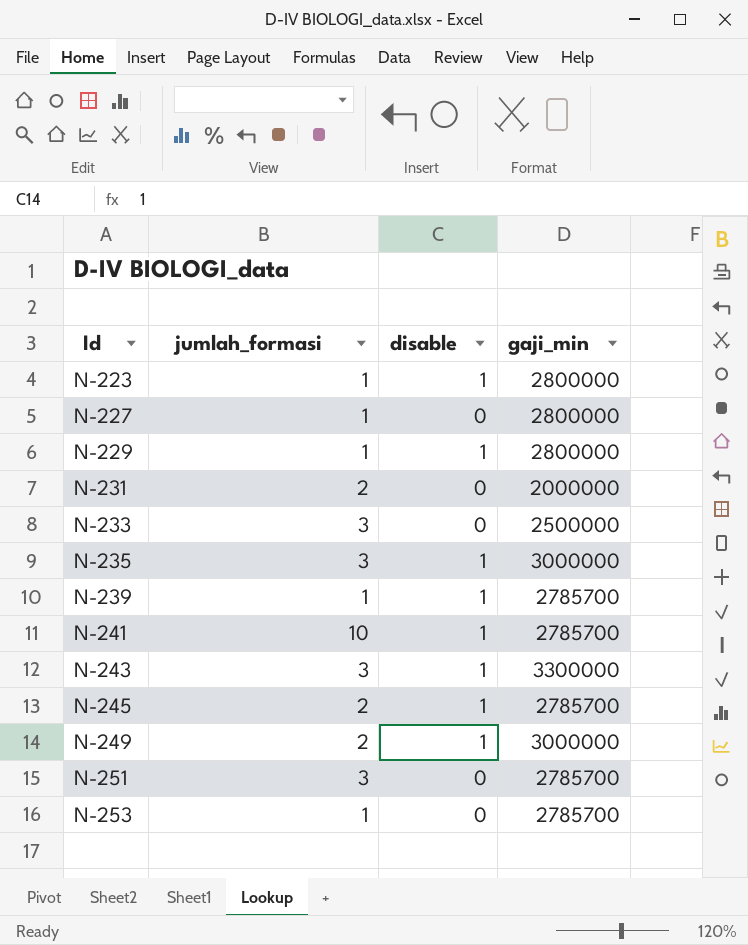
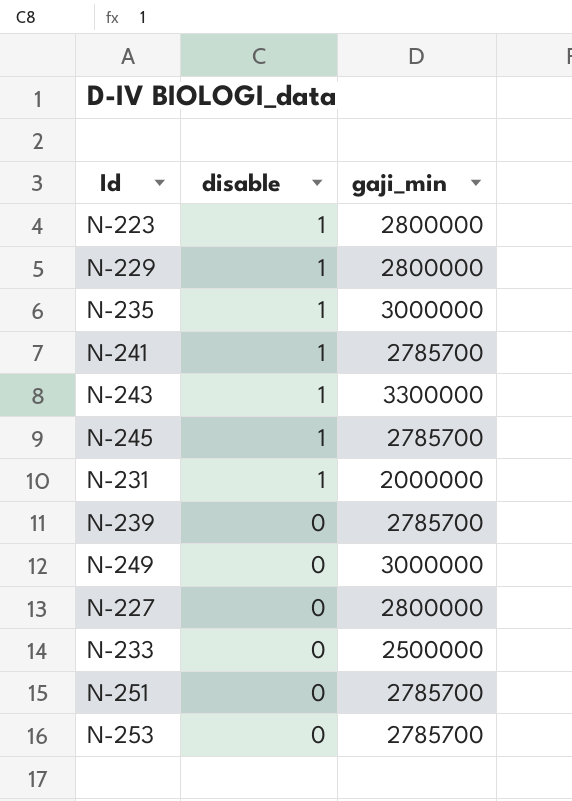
row order: Id ascending -> disable descending
column jumlah_formasi | position: 2 -> none
N-231 | disable: 0 -> 1
N-239 | disable: 1 -> 0
N-249 | disable: 1 -> 0

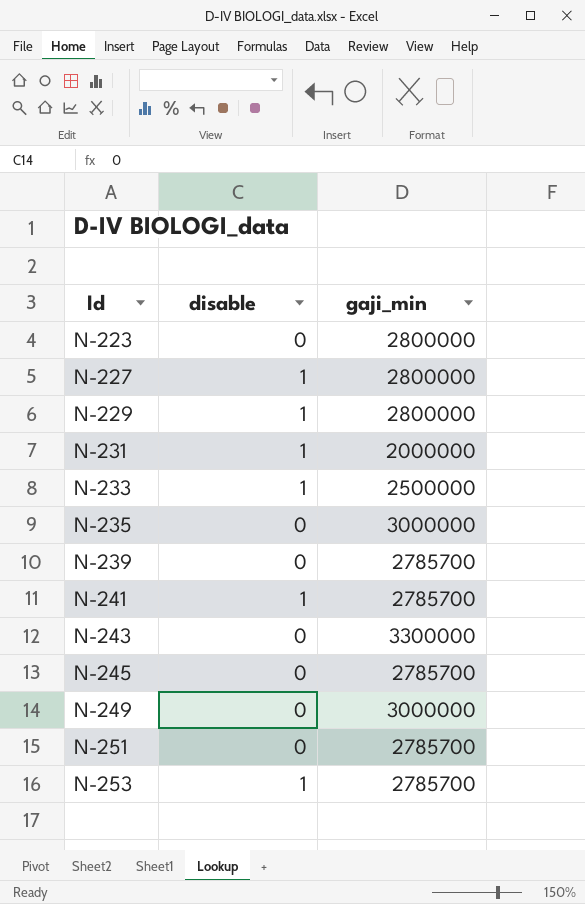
row order: disable descending -> Id ascending
N-223 | disable: 1 -> 0
N-227 | disable: 0 -> 1
N-233 | disable: 0 -> 1
N-235 | disable: 1 -> 0
N-243 | disable: 1 -> 0
N-245 | disable: 1 -> 0
N-253 | disable: 0 -> 1

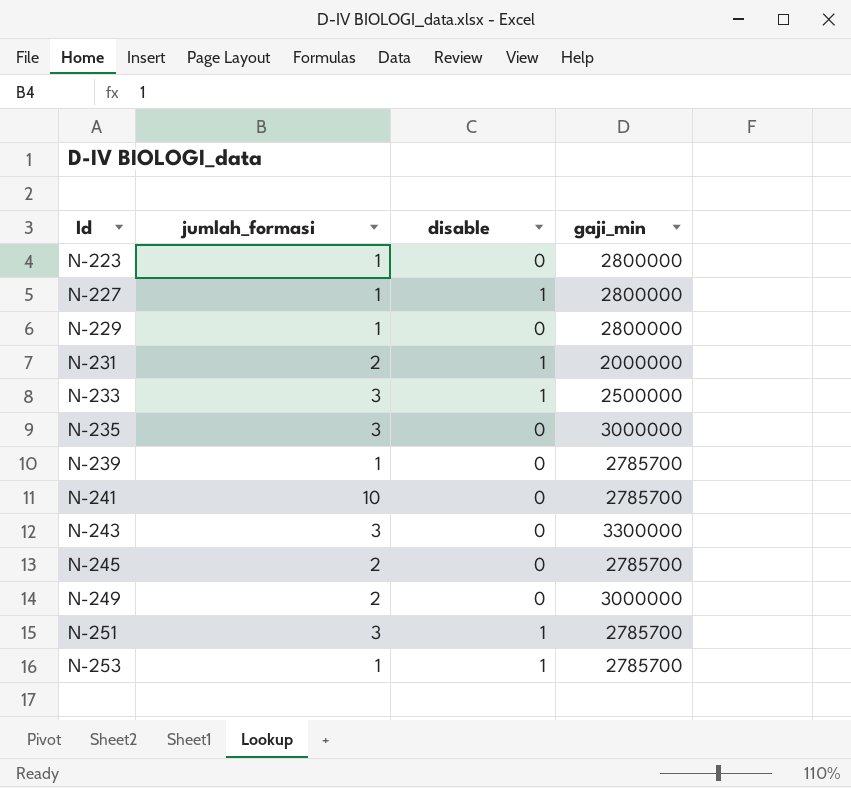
column jumlah_formasi | position: none -> 2
N-229 | disable: 1 -> 0
N-241 | disable: 1 -> 0
N-251 | disable: 0 -> 1

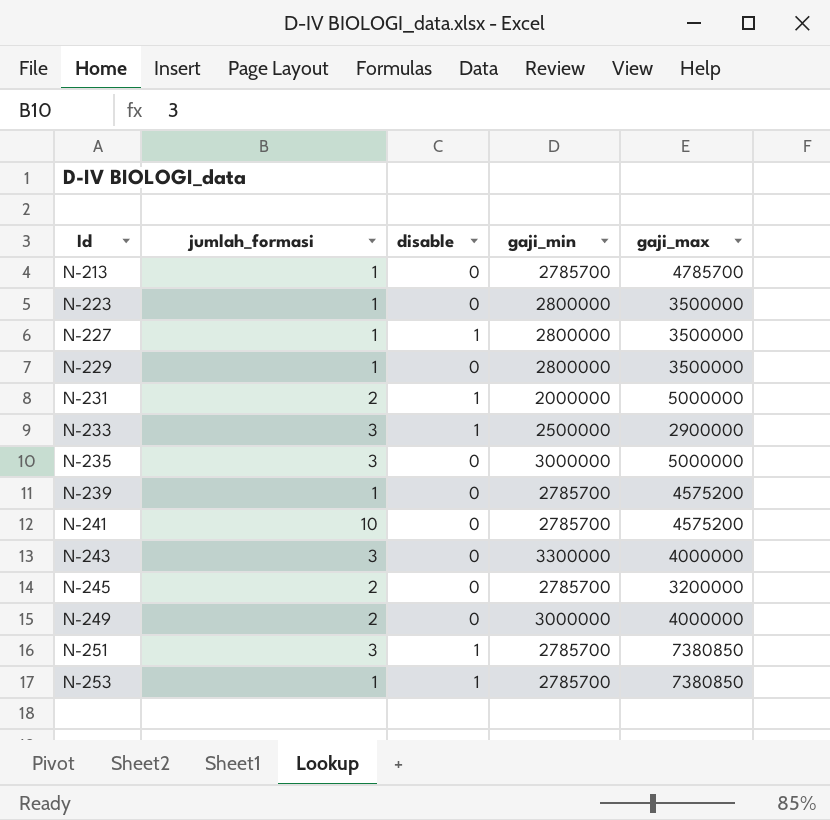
column gaji_max | position: none -> 5
row N-213: none -> 1 | 0 | 2785700 | 4785700

